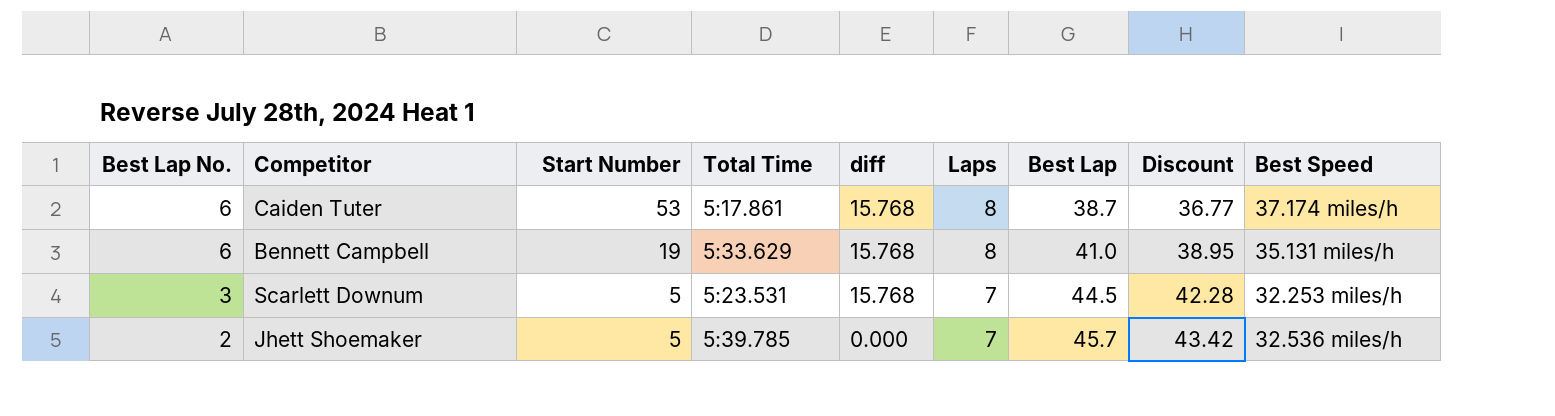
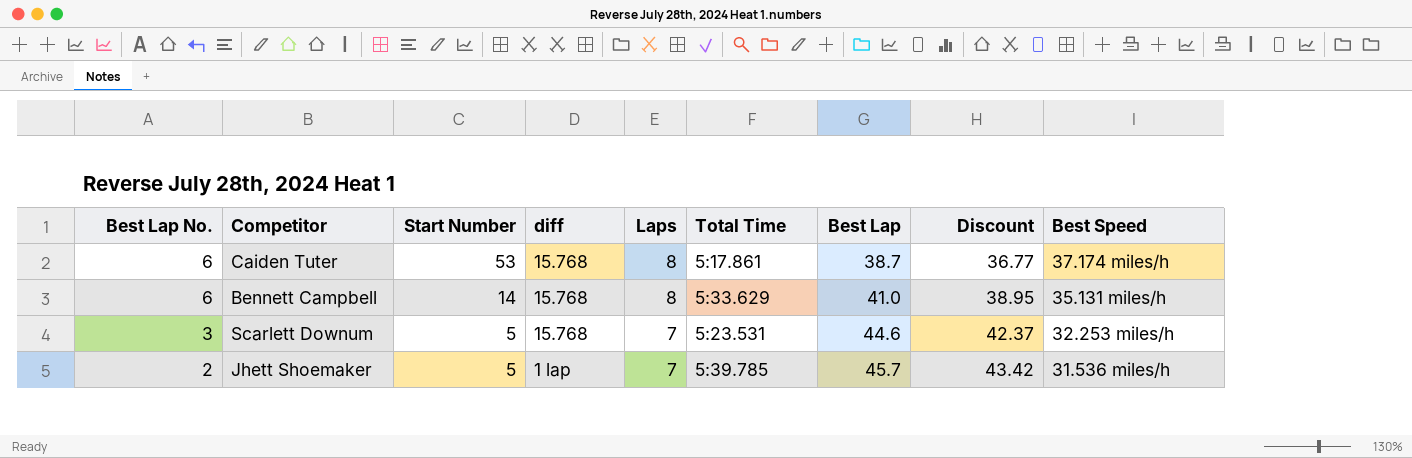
column Total Time | position: 4 -> 6
Bennett Campbell | Start Number: 19 -> 14
Scarlett Downum | Best Lap: 44.5 -> 44.6
Scarlett Downum | Discount: 42.28 -> 42.37
Jhett Shoemaker | diff: 0.000 -> 1 lap
Jhett Shoemaker | Best Speed: 32.536 miles/h -> 31.536 miles/h

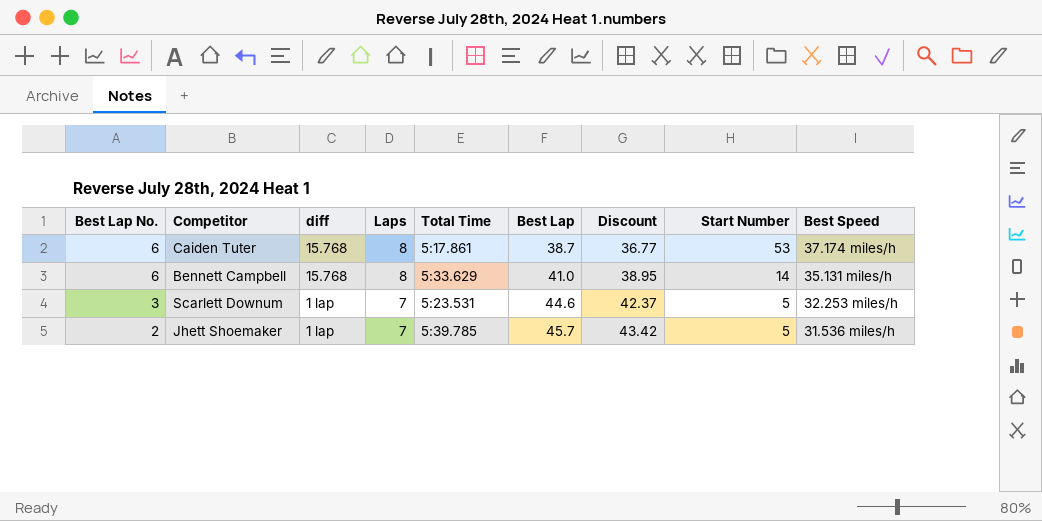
column Start Number | position: 3 -> 8
Scarlett Downum | diff: 15.768 -> 1 lap

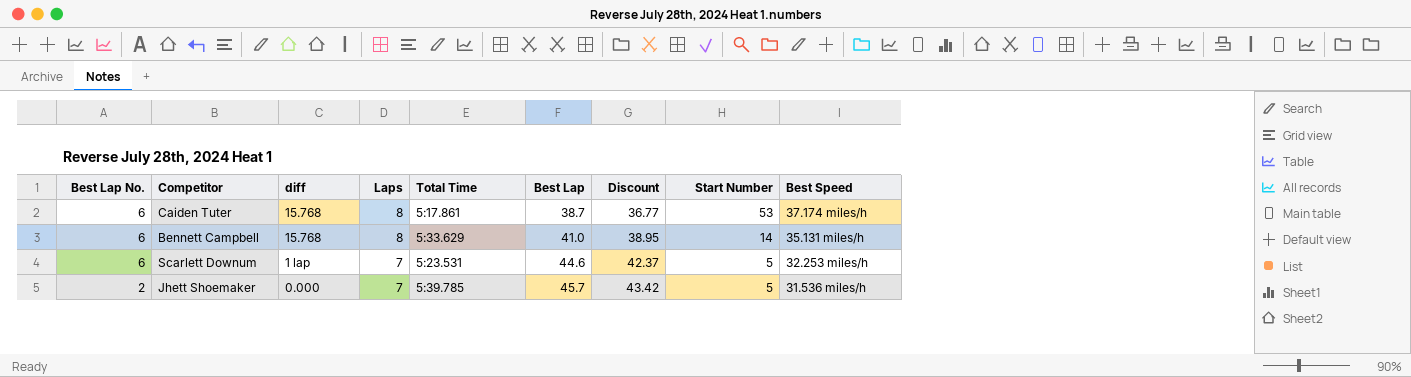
Scarlett Downum | Best Lap No.: 3 -> 6
Jhett Shoemaker | diff: 1 lap -> 0.000

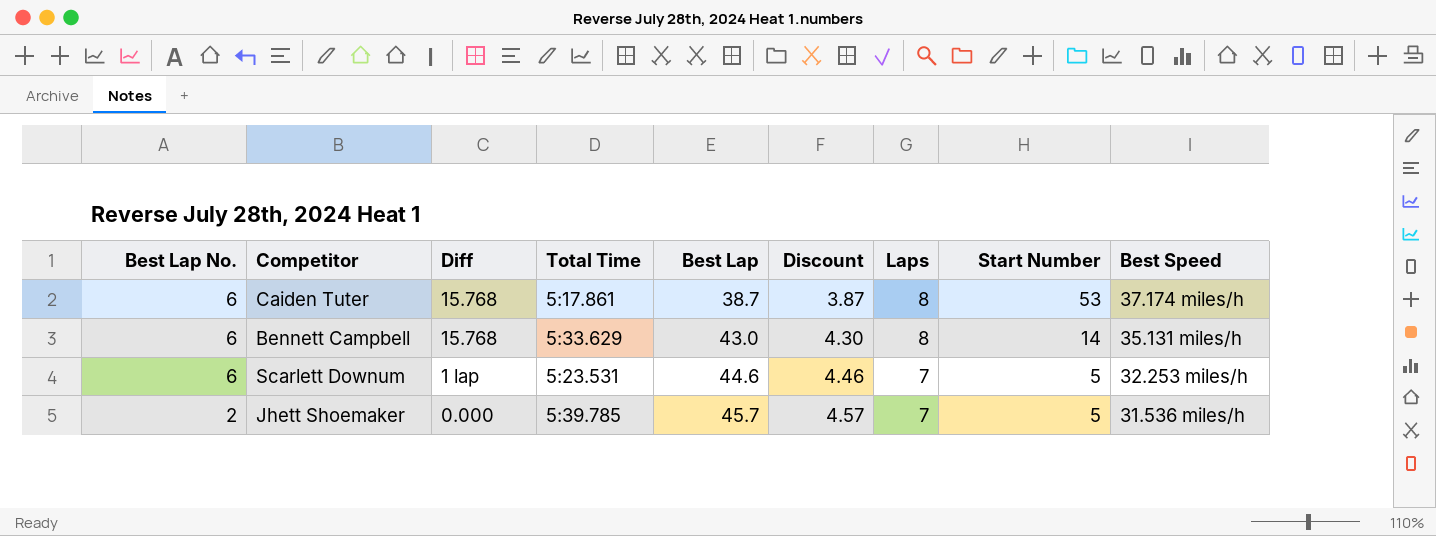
column name: diff -> Diff
column Discount | formula: [Best Lap] * 0.95 -> [Best Lap] * 0.1
column Laps | position: 4 -> 7
Bennett Campbell | Best Lap: 41.0 -> 43.0

